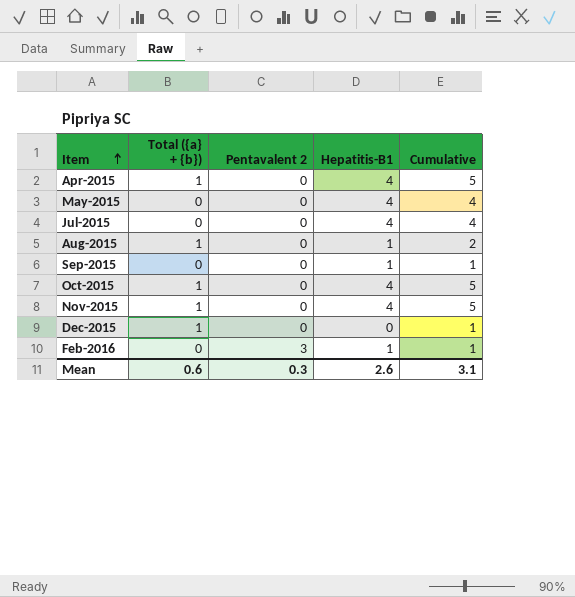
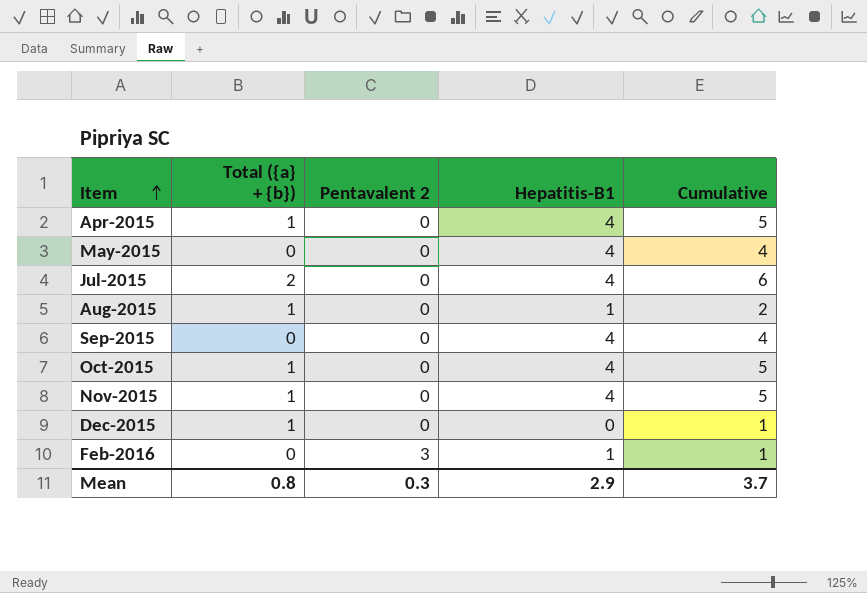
Jul-2015 | Total ({a} + {b}): 0 -> 2
Jul-2015 | Cumulative: 4 -> 6
Sep-2015 | Hepatitis-B1: 1 -> 4
Sep-2015 | Cumulative: 1 -> 4
Mean | Total ({a} + {b}): 0.6 -> 0.8
Mean | Hepatitis-B1: 2.6 -> 2.9
Mean | Cumulative: 3.1 -> 3.7

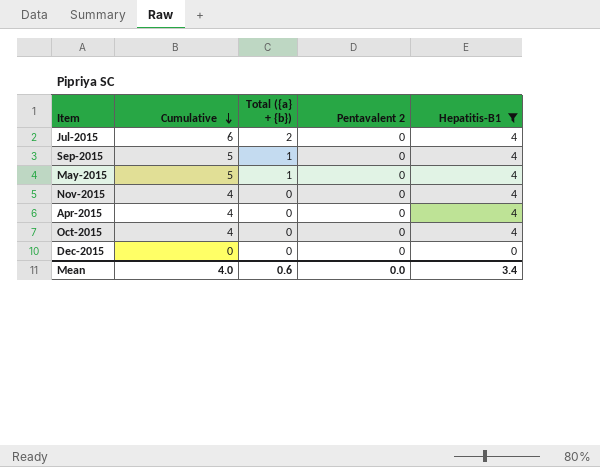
filter: none -> Hepatitis-B1 != 1
row order: Item ascending -> Cumulative descending
column Cumulative | position: 5 -> 2
Sep-2015 | Cumulative: 4 -> 5
Sep-2015 | Total ({a} + {b}): 0 -> 1
May-2015 | Cumulative: 4 -> 5
May-2015 | Total ({a} + {b}): 0 -> 1
Nov-2015 | Cumulative: 5 -> 4
Nov-2015 | Total ({a} + {b}): 1 -> 0
Apr-2015 | Cumulative: 5 -> 4
Apr-2015 | Total ({a} + {b}): 1 -> 0
Oct-2015 | Cumulative: 5 -> 4
Oct-2015 | Total ({a} + {b}): 1 -> 0
Dec-2015 | Cumulative: 1 -> 0
Dec-2015 | Total ({a} + {b}): 1 -> 0
Mean | Cumulative: 3.7 -> 4.0
Mean | Total ({a} + {b}): 0.8 -> 0.6
Mean | Pentavalent 2: 0.3 -> 0.0
Mean | Hepatitis-B1: 2.9 -> 3.4

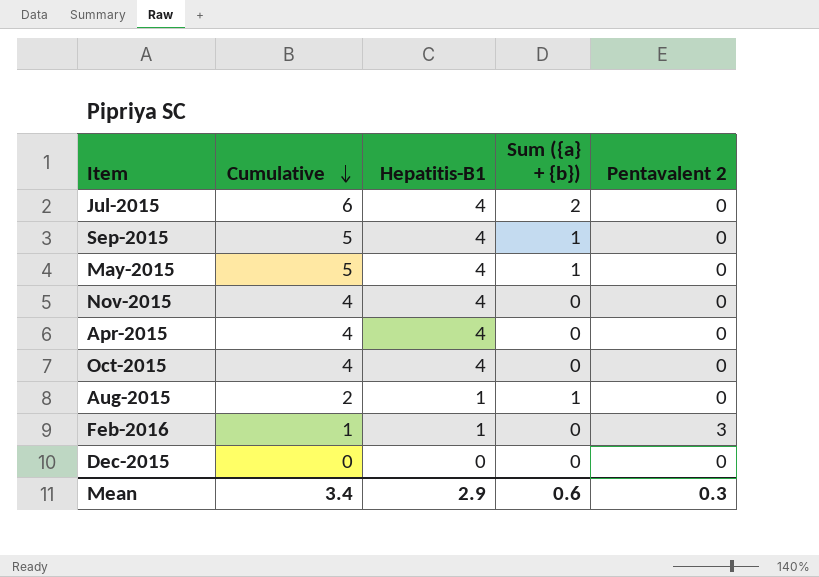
filter: Hepatitis-B1 != 1 -> none
column Hepatitis-B1 | position: 5 -> 3
column name: Total ({a} + {b}) -> Sum ({a} + {b})
Mean | Cumulative: 4.0 -> 3.4
Mean | Hepatitis-B1: 3.4 -> 2.9
Mean | Pentavalent 2: 0.0 -> 0.3

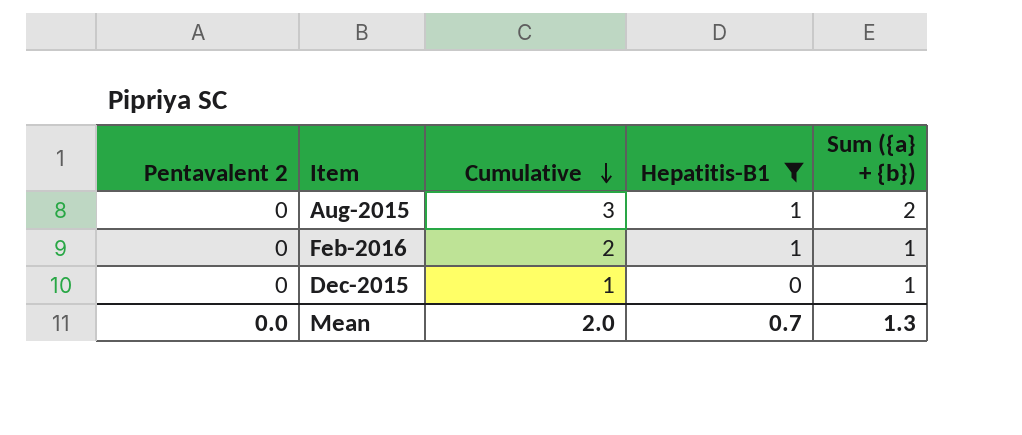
filter: none -> Hepatitis-B1 != 4
column Pentavalent 2 | position: 5 -> 1
Aug-2015 | Cumulative: 2 -> 3
Aug-2015 | Sum ({a} + {b}): 1 -> 2
Feb-2016 | Pentavalent 2: 3 -> 0
Feb-2016 | Cumulative: 1 -> 2
Feb-2016 | Sum ({a} + {b}): 0 -> 1
Dec-2015 | Cumulative: 0 -> 1
Dec-2015 | Sum ({a} + {b}): 0 -> 1
Mean | Pentavalent 2: 0.3 -> 0.0
Mean | Cumulative: 3.4 -> 2.0
Mean | Hepatitis-B1: 2.9 -> 0.7
Mean | Sum ({a} + {b}): 0.6 -> 1.3

